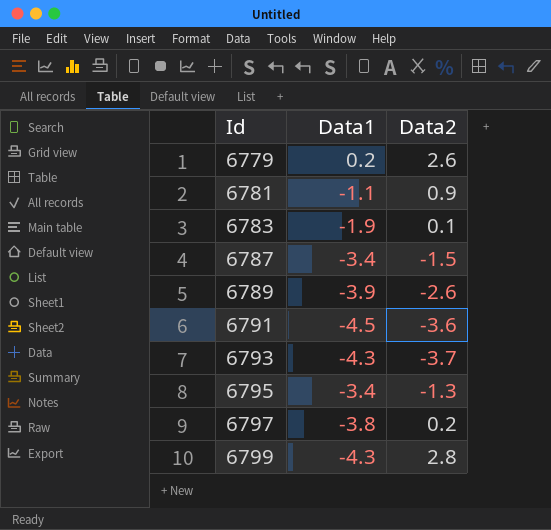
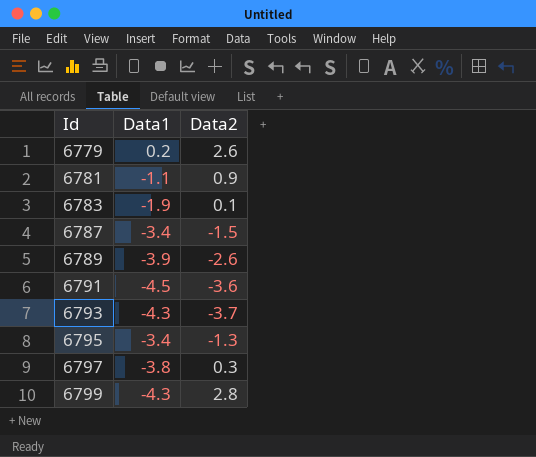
6797 | Data2: 0.2 -> 0.3

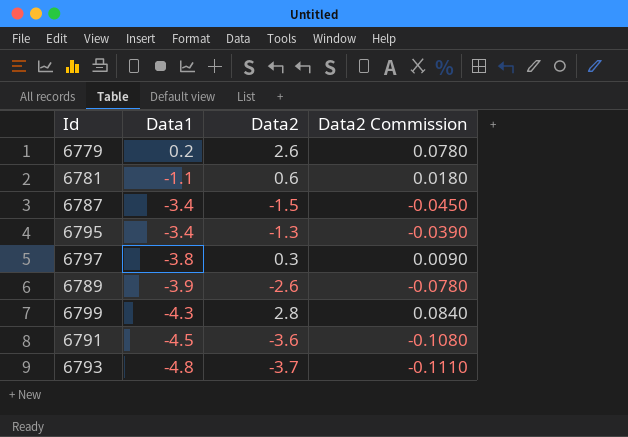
row order: Id ascending -> Data1 descending
column Data2 Commission | formula: none -> [Data2] * 0.03
row 6783: -1.9 | 0.1 -> none
6781 | Data2: 0.9 -> 0.6
6793 | Data1: -4.3 -> -4.8

